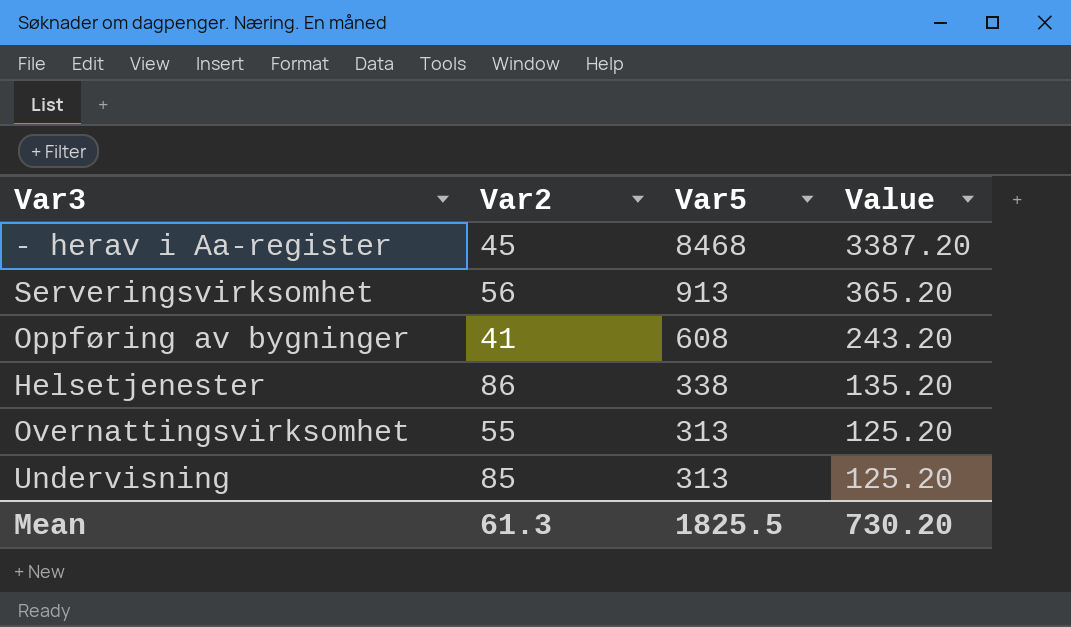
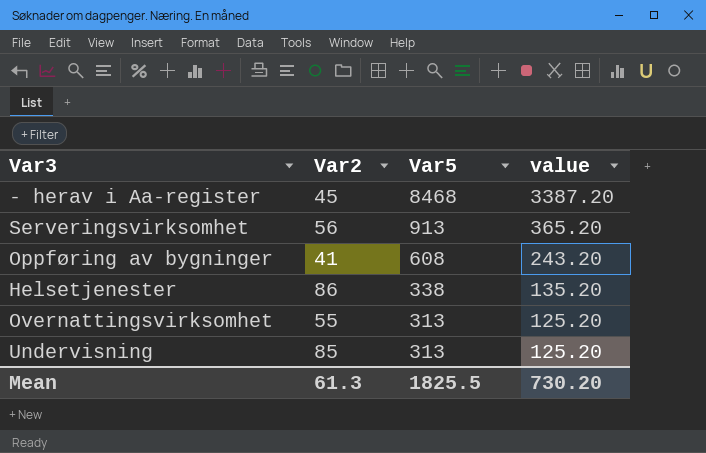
column name: Value -> value

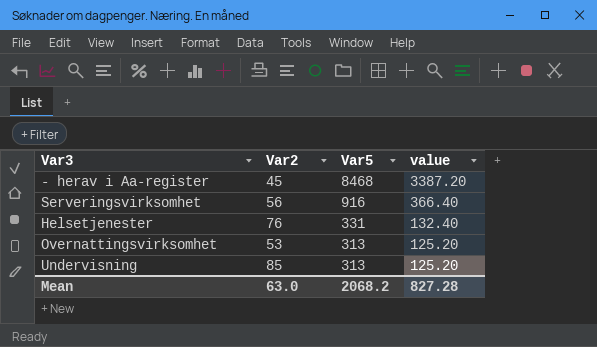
row Oppføring av bygninger: 41 | 608 | 243.20 -> none
Serveringsvirksomhet | Var5: 913 -> 916
Serveringsvirksomhet | value: 365.20 -> 366.40
Helsetjenester | Var2: 86 -> 76
Helsetjenester | Var5: 338 -> 331
Helsetjenester | value: 135.20 -> 132.40
Overnattingsvirksomhet | Var2: 55 -> 53
Mean | Var2: 61.3 -> 63.0
Mean | Var5: 1825.5 -> 2068.2
Mean | value: 730.20 -> 827.28

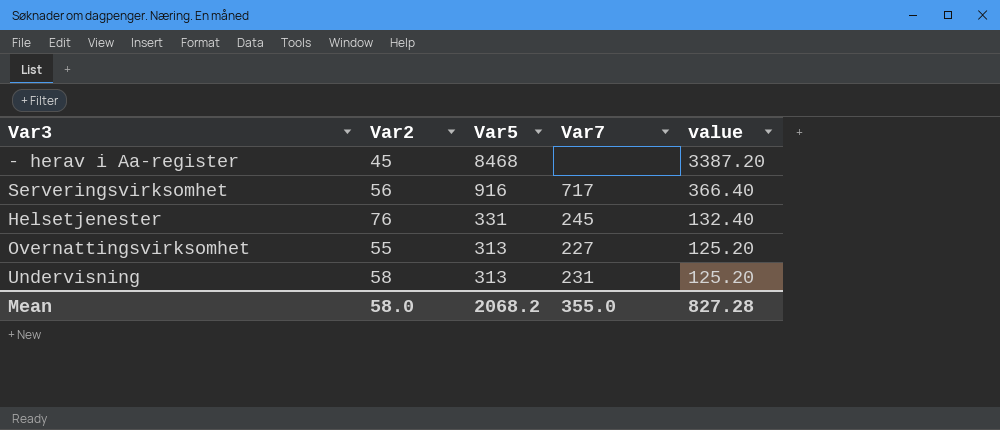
column Var7 | position: none -> 4
Overnattingsvirksomhet | Var2: 53 -> 55
Undervisning | Var2: 85 -> 58
Mean | Var2: 63.0 -> 58.0

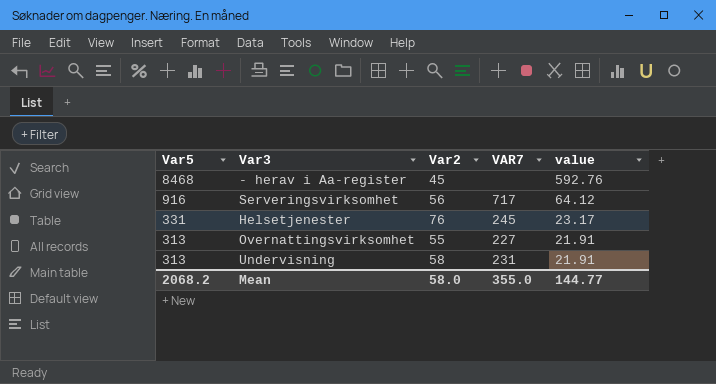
column Var5 | position: 3 -> 1
column name: Var7 -> VAR7
column value | formula: [Var5] * 0.4 -> [Var5] * 0.07
Mean | value: 827.28 -> 144.77

